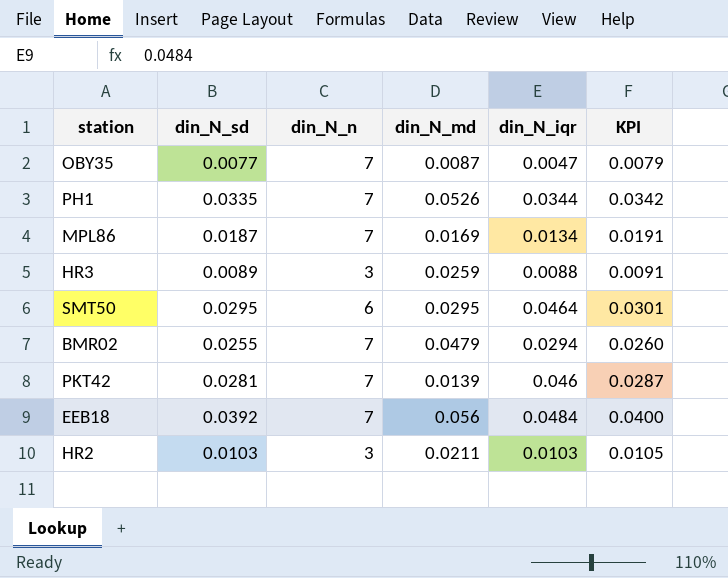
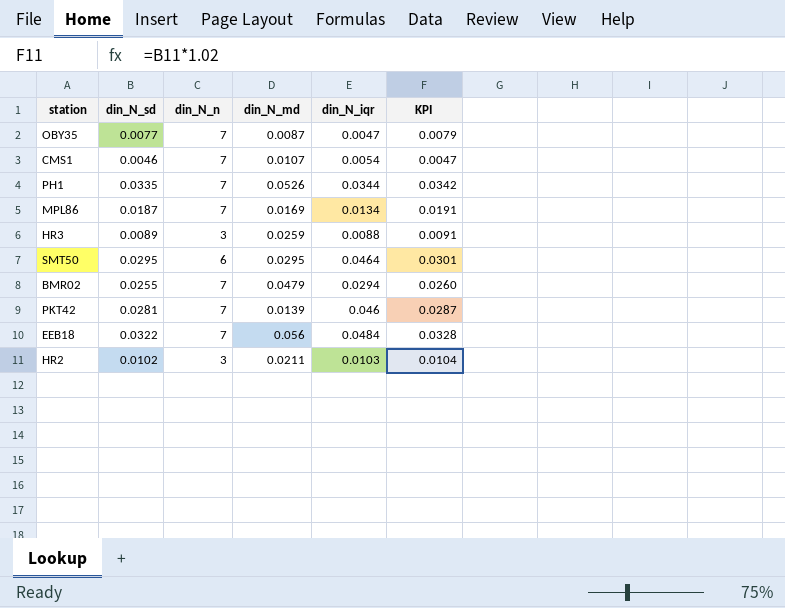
row CMS1: none -> 0.0046 | 7 | 0.0107 | 0.0054 | 0.0047
EEB18 | din_N_sd: 0.0392 -> 0.0322
EEB18 | KPI: 0.0400 -> 0.0328
HR2 | din_N_sd: 0.0103 -> 0.0102
HR2 | KPI: 0.0105 -> 0.0104

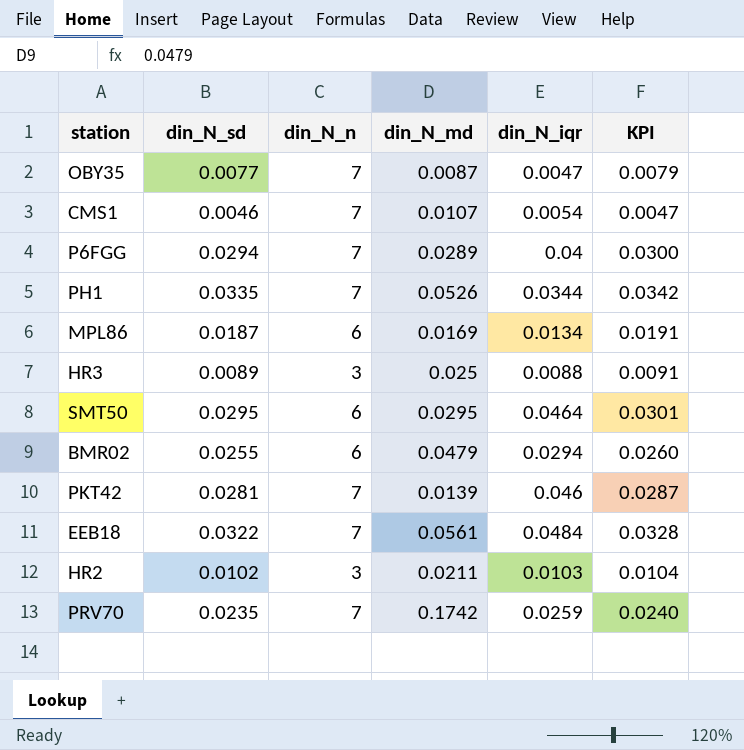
row P6FGG: none -> 0.0294 | 7 | 0.0289 | 0.04 | 0.0300
MPL86 | din_N_n: 7 -> 6
HR3 | din_N_md: 0.0259 -> 0.025
BMR02 | din_N_n: 7 -> 6
EEB18 | din_N_md: 0.056 -> 0.0561
row PRV70: none -> 0.0235 | 7 | 0.1742 | 0.0259 | 0.0240

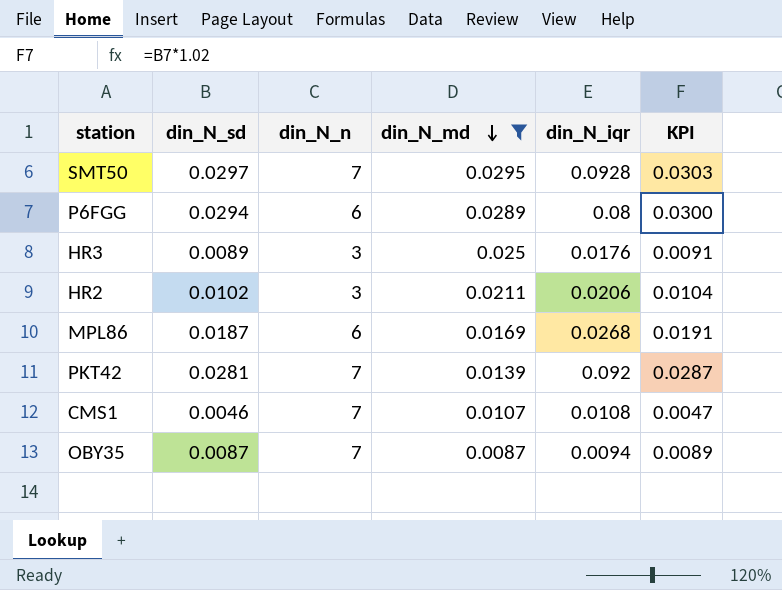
filter: none -> din_N_md <= 0.0295
row order: none -> din_N_md descending
SMT50 | din_N_sd: 0.0295 -> 0.0297
SMT50 | din_N_n: 6 -> 7
SMT50 | din_N_iqr: 0.0464 -> 0.0928
SMT50 | KPI: 0.0301 -> 0.0303
P6FGG | din_N_n: 7 -> 6
P6FGG | din_N_iqr: 0.04 -> 0.08
HR3 | din_N_iqr: 0.0088 -> 0.0176
HR2 | din_N_iqr: 0.0103 -> 0.0206
MPL86 | din_N_iqr: 0.0134 -> 0.0268
PKT42 | din_N_iqr: 0.046 -> 0.092
CMS1 | din_N_iqr: 0.0054 -> 0.0108
OBY35 | din_N_sd: 0.0077 -> 0.0087
OBY35 | din_N_iqr: 0.0047 -> 0.0094
OBY35 | KPI: 0.0079 -> 0.0089

